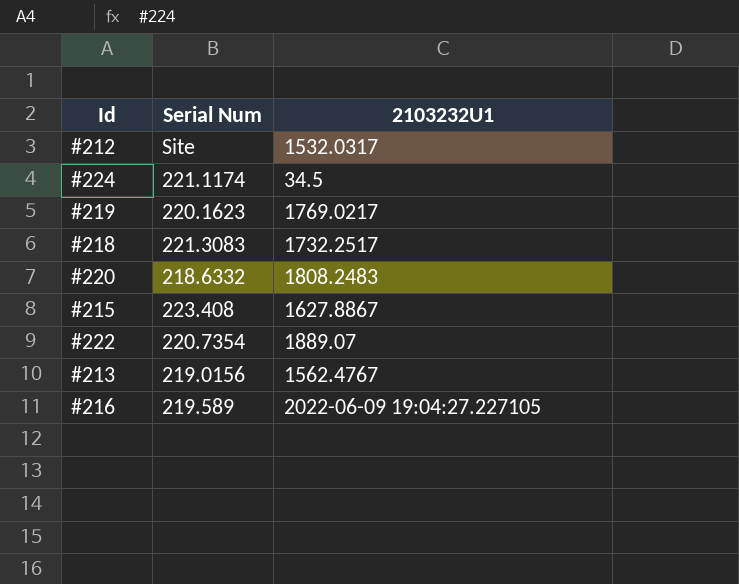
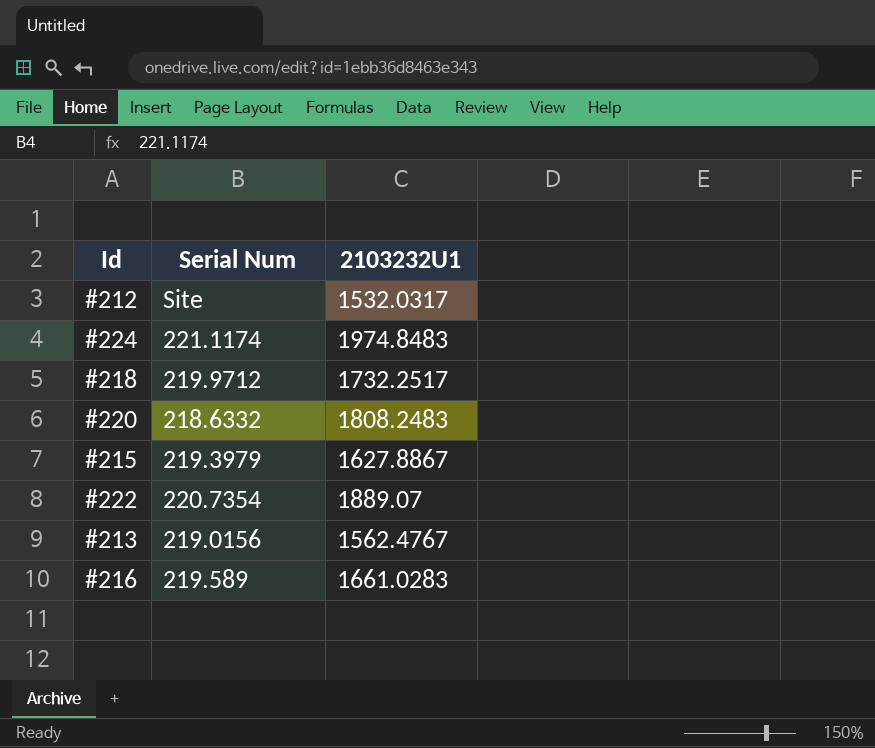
row #219: 220.1623 | 1769.0217 -> none
#224 | 2103232U1: 34.5 -> 1974.8483
#218 | Serial Num: 221.3083 -> 219.9712
#215 | Serial Num: 223.408 -> 219.3979
#216 | 2103232U1: 2022-06-09 19:04:27.227105 -> 1661.0283

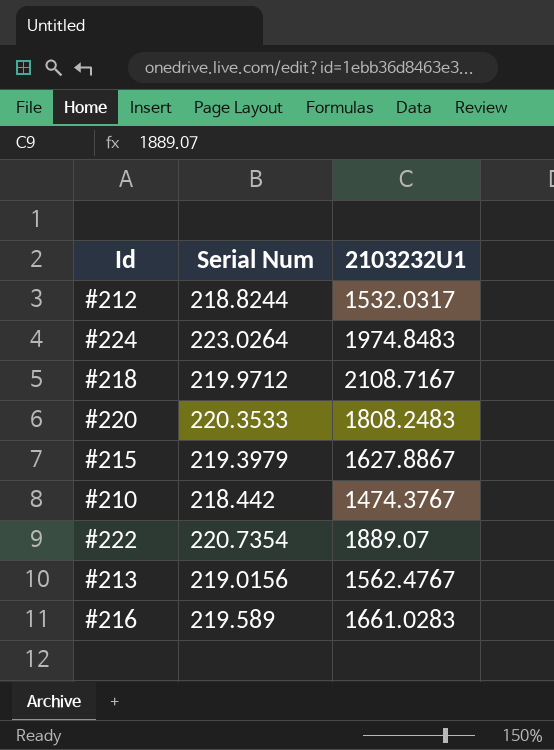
#212 | Serial Num: Site -> 218.8244
#224 | Serial Num: 221.1174 -> 223.0264
#218 | 2103232U1: 1732.2517 -> 2108.7167
#220 | Serial Num: 218.6332 -> 220.3533
row #210: none -> 218.442 | 1474.3767

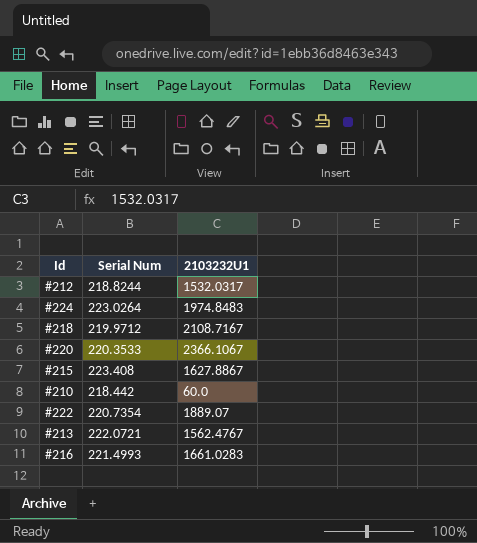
#220 | 2103232U1: 1808.2483 -> 2366.1067
#215 | Serial Num: 219.3979 -> 223.408
#210 | 2103232U1: 1474.3767 -> 60.0
#213 | Serial Num: 219.0156 -> 222.0721
#216 | Serial Num: 219.589 -> 221.4993

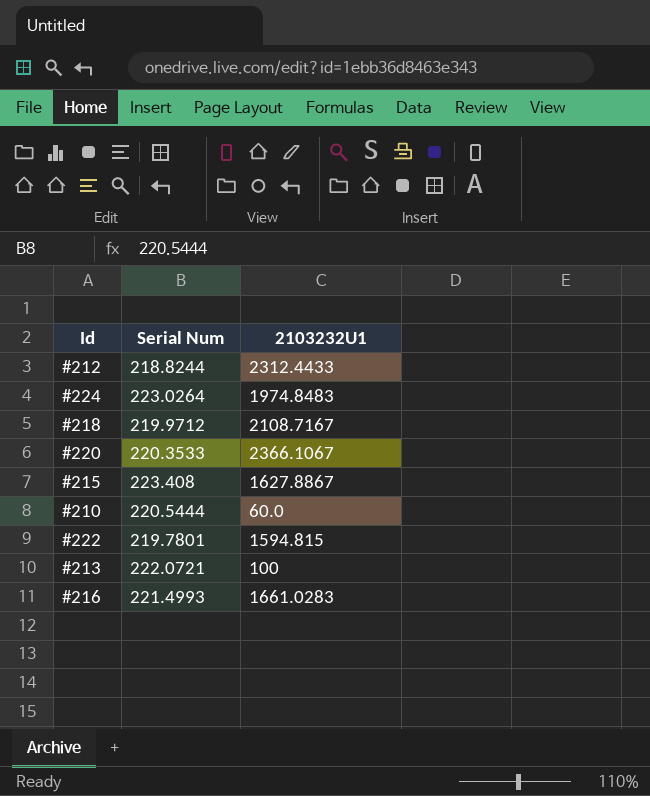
#212 | 2103232U1: 1532.0317 -> 2312.4433
#210 | Serial Num: 218.442 -> 220.5444
#222 | Serial Num: 220.7354 -> 219.7801
#222 | 2103232U1: 1889.07 -> 1594.815
#213 | 2103232U1: 1562.4767 -> 100

